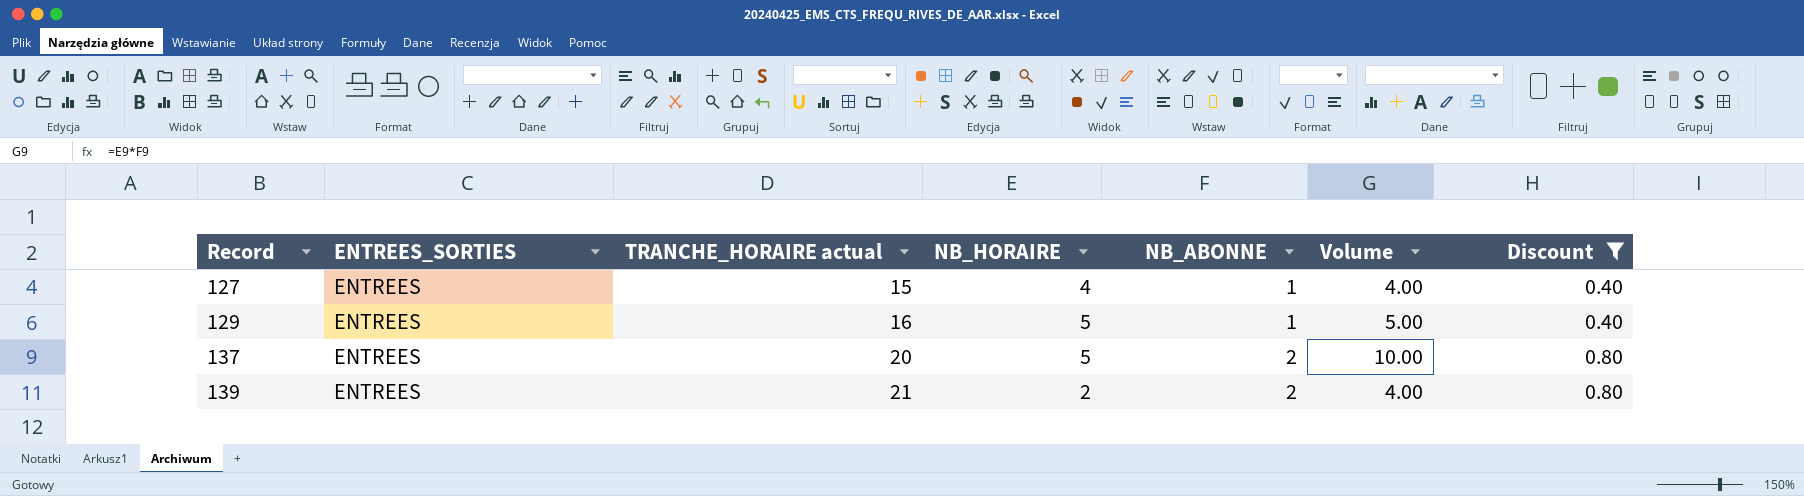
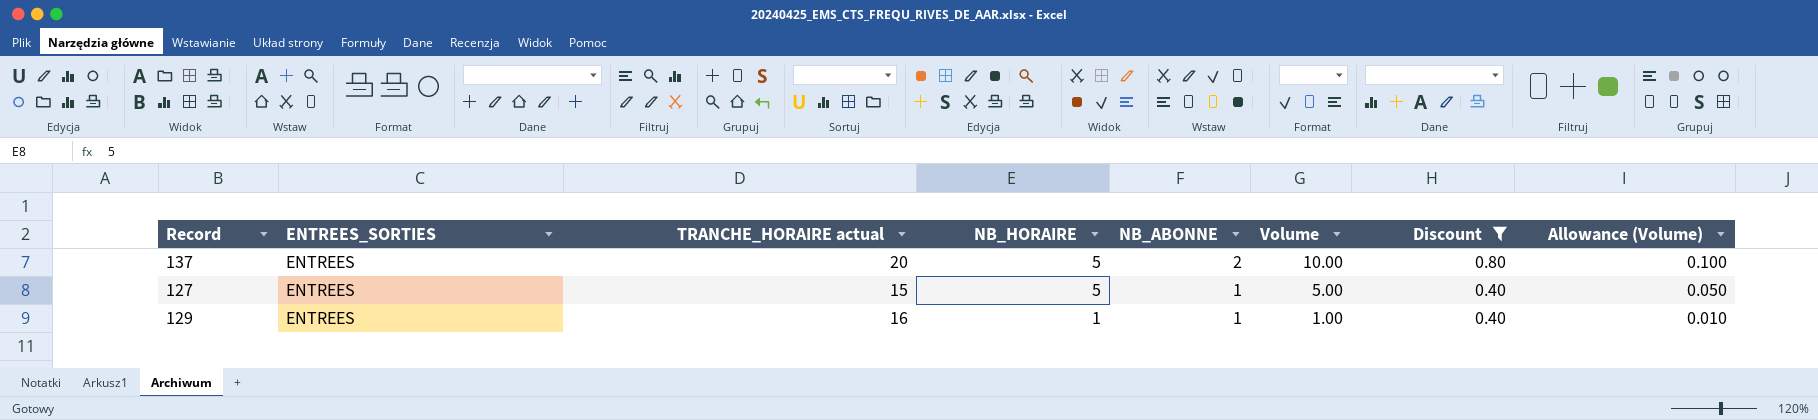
row order: Record ascending -> NB_HORAIRE descending
column Allowance (Volume) | formula: none -> [Volume] * 0.01
row 139: ENTREES | 21 | 2 | 2 | 4.00 | 0.80 -> none
127 | NB_HORAIRE: 4 -> 5
127 | Volume: 4.00 -> 5.00
129 | NB_HORAIRE: 5 -> 1
129 | Volume: 5.00 -> 1.00

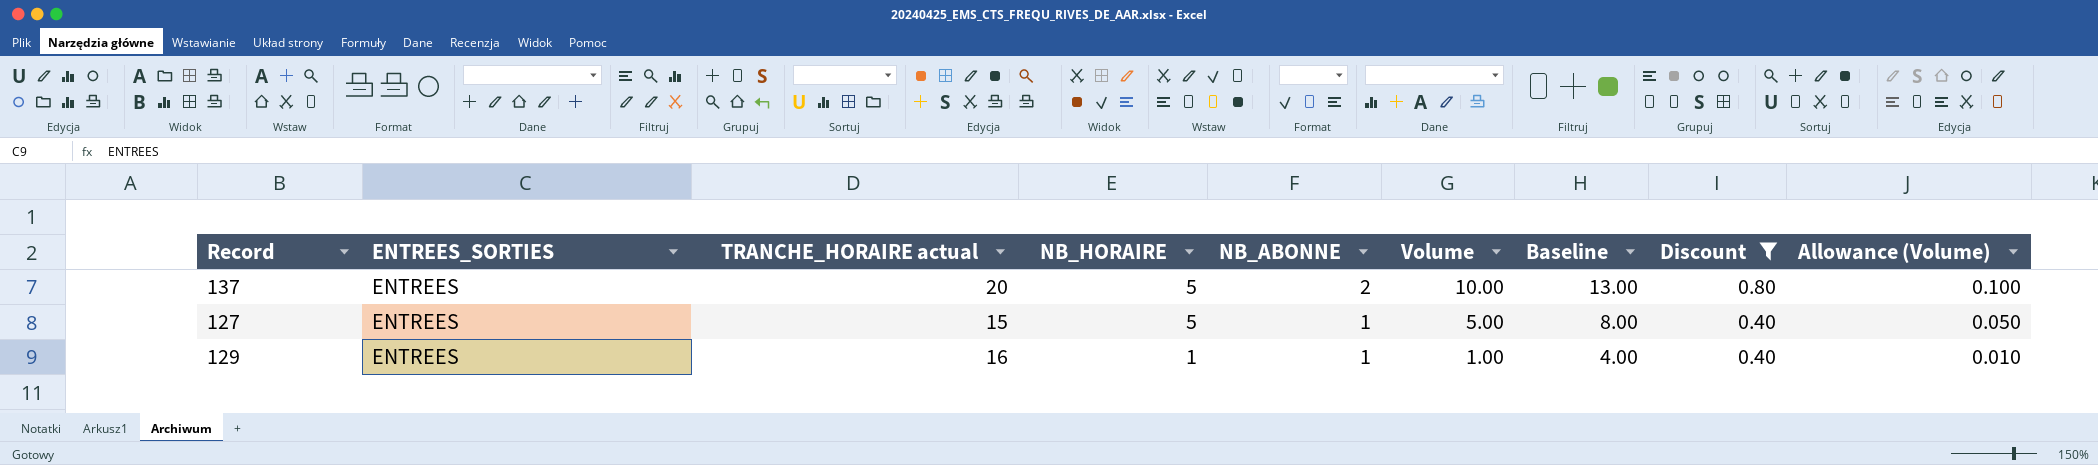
column Baseline | formula: none -> [Volume] + 3

